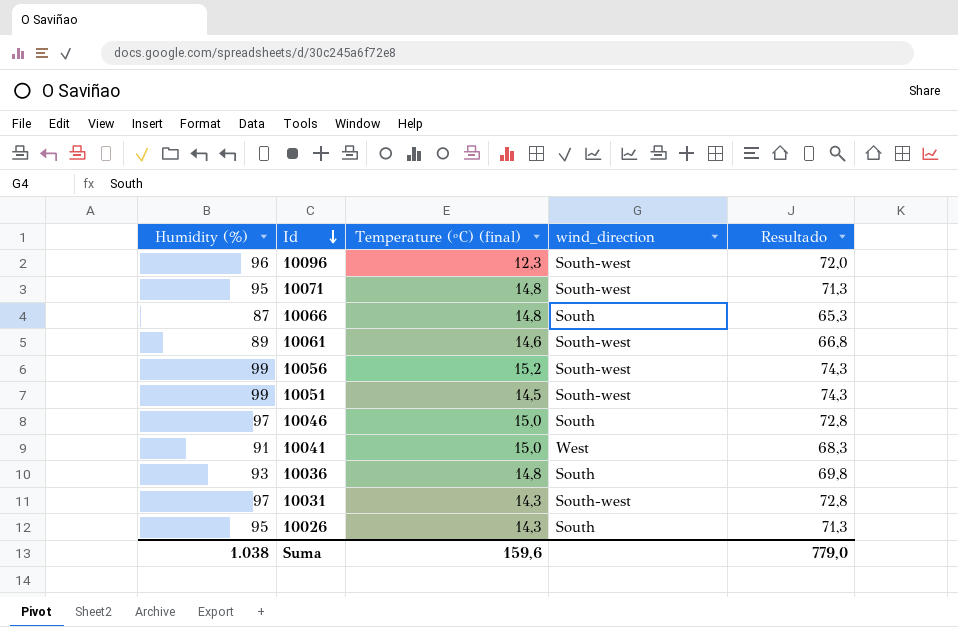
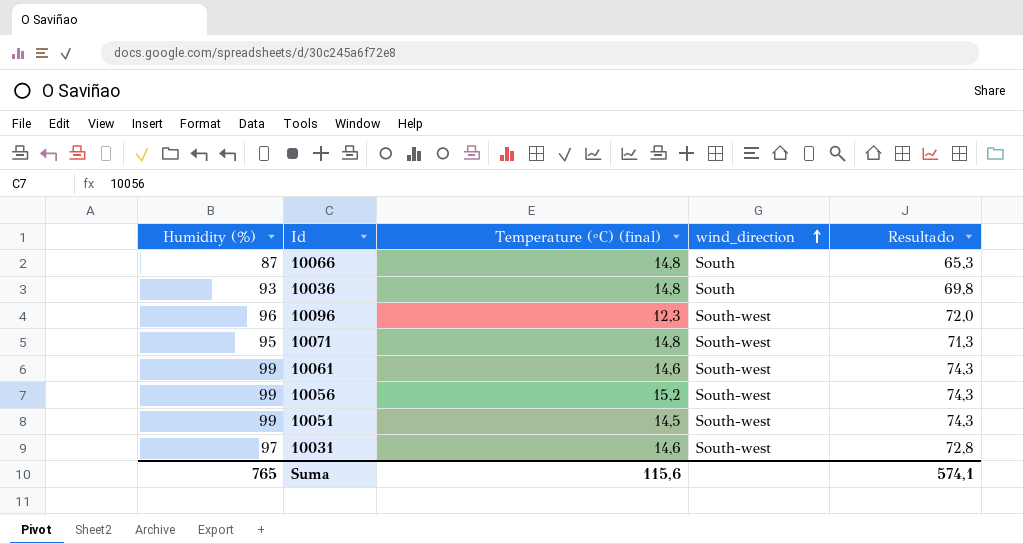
row order: Id descending -> wind_direction ascending
row 10046: 97 | 15,0 | South | 72,8 -> none
row 10041: 91 | 15,0 | West | 68,3 -> none
row 10026: 95 | 14,3 | South | 71,3 -> none
10061 | Humidity (%): 89 -> 99
10061 | Resultado: 66,8 -> 74,3
10031 | Temperature (ºC) (final): 14,3 -> 14,6
Suma | Humidity (%): 1.038 -> 765
Suma | Temperature (ºC) (final): 159,6 -> 115,6
Suma | Resultado: 779,0 -> 574,1

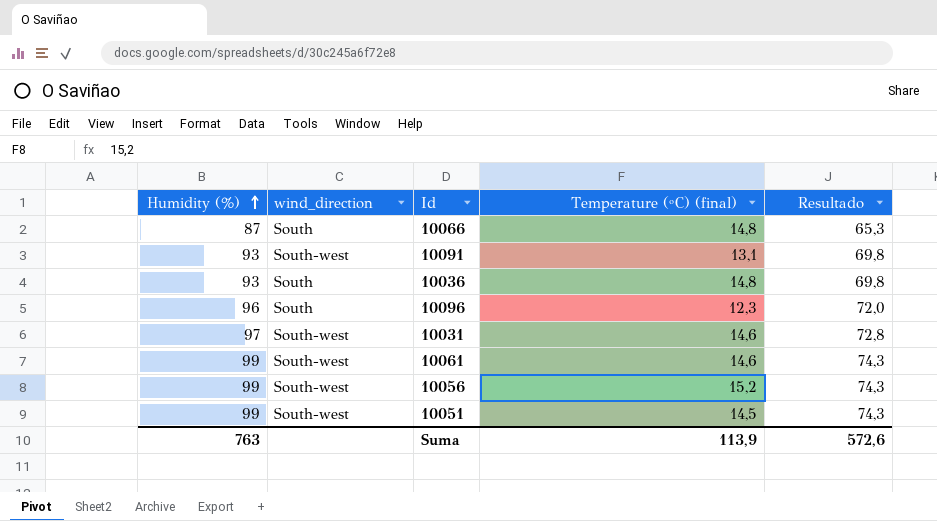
row order: wind_direction ascending -> Humidity (%) ascending
column wind_direction | position: 4 -> 2
row 10071: 95 | 14,8 | South-west | 71,3 -> none
row 10091: none -> 93 | South-west | 13,1 | 69,8
10096 | wind_direction: South-west -> South
Suma | Humidity (%): 765 -> 763
Suma | Temperature (ºC) (final): 115,6 -> 113,9
Suma | Resultado: 574,1 -> 572,6

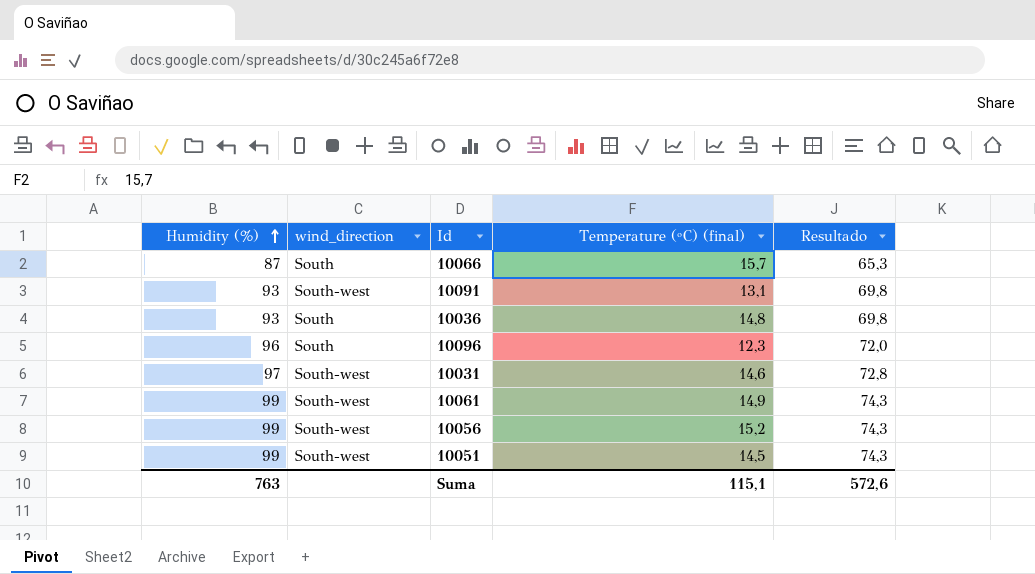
10066 | Temperature (ºC) (final): 14,8 -> 15,7
10061 | Temperature (ºC) (final): 14,6 -> 14,9
Suma | Temperature (ºC) (final): 113,9 -> 115,1

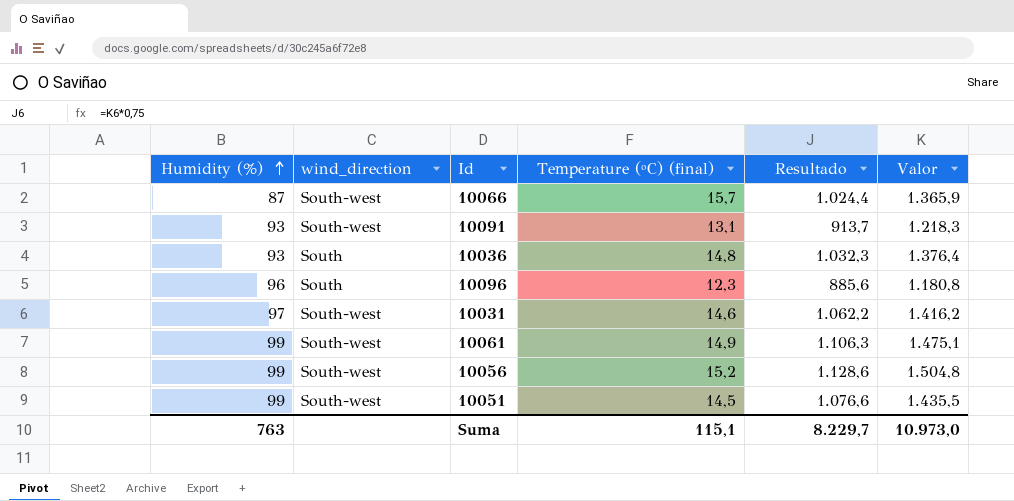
column Resultado | formula: [Humidity (%)] * 0,75 -> [Valor] * 0,75
column Valor | formula: none -> [Humidity (%)] * [Temperature (ºC) (final)]
10066 | wind_direction: South -> South-west
Suma | Resultado: 572,6 -> 8.229,7

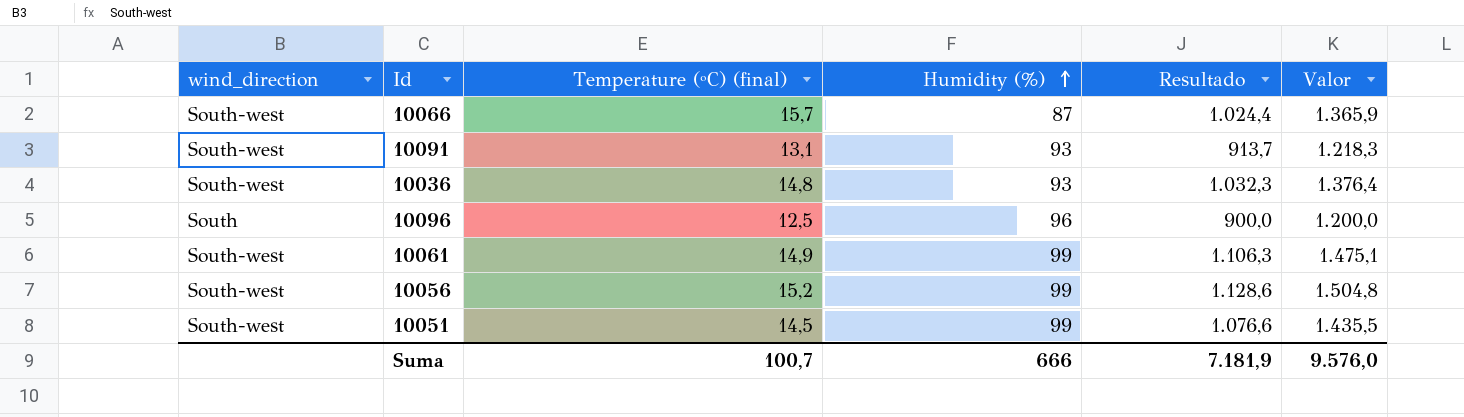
column Humidity (%) | position: 1 -> 4
row 10031: 97 | South-west | 14,6 | 1.062,2 | 1.416,2 -> none
10036 | wind_direction: South -> South-west
10096 | Temperature (ºC) (final): 12,3 -> 12,5
10096 | Resultado: 885,6 -> 900,0
10096 | Valor: 1.180,8 -> 1.200,0
Suma | Temperature (ºC) (final): 115,1 -> 100,7
Suma | Humidity (%): 763 -> 666
Suma | Resultado: 8.229,7 -> 7.181,9
Suma | Valor: 10.973,0 -> 9.576,0

